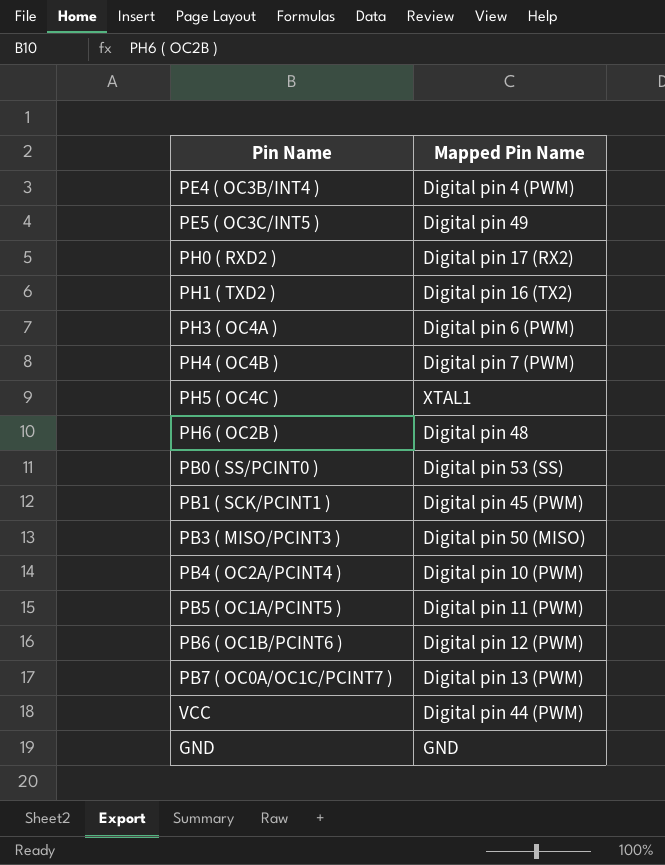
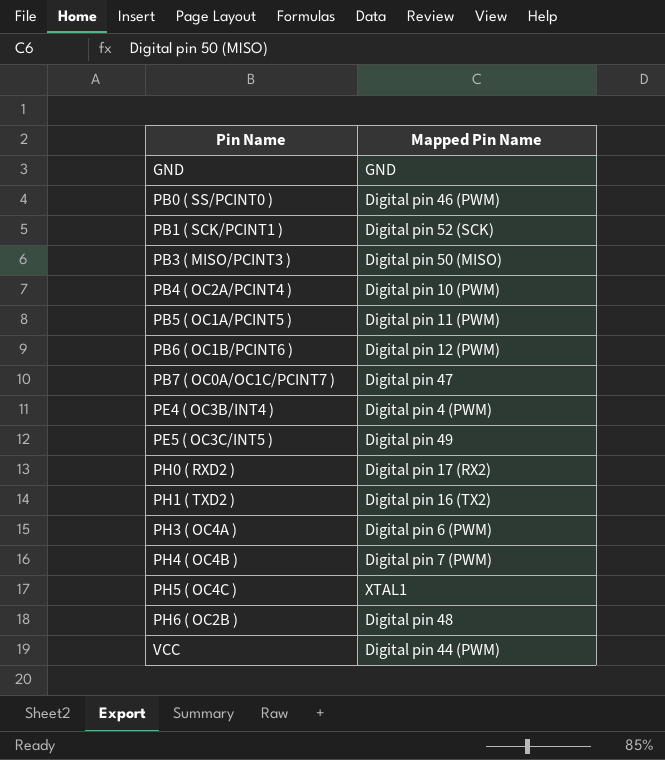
row order: none -> Pin Name ascending
PB0 ( SS/PCINT0 ) | Mapped Pin Name: Digital pin 53 (SS) -> Digital pin 46 (PWM)
PB1 ( SCK/PCINT1 ) | Mapped Pin Name: Digital pin 45 (PWM) -> Digital pin 52 (SCK)
PB7 ( OC0A/OC1C/PCINT7 ) | Mapped Pin Name: Digital pin 13 (PWM) -> Digital pin 47

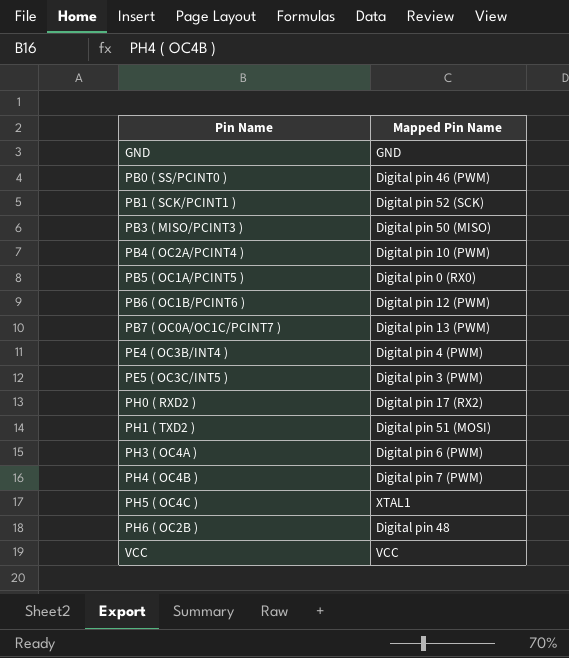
PB5 ( OC1A/PCINT5 ) | Mapped Pin Name: Digital pin 11 (PWM) -> Digital pin 0 (RX0)
PB7 ( OC0A/OC1C/PCINT7 ) | Mapped Pin Name: Digital pin 47 -> Digital pin 13 (PWM)
PE5 ( OC3C/INT5 ) | Mapped Pin Name: Digital pin 49 -> Digital pin 3 (PWM)
PH1 ( TXD2 ) | Mapped Pin Name: Digital pin 16 (TX2) -> Digital pin 51 (MOSI)
VCC | Mapped Pin Name: Digital pin 44 (PWM) -> VCC

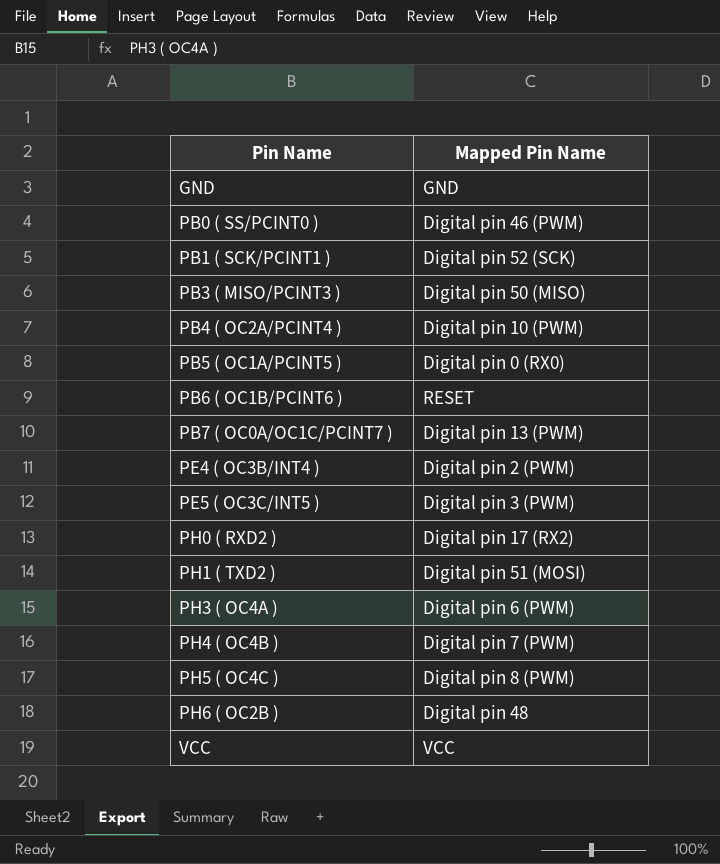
PB6 ( OC1B/PCINT6 ) | Mapped Pin Name: Digital pin 12 (PWM) -> RESET
PE4 ( OC3B/INT4 ) | Mapped Pin Name: Digital pin 4 (PWM) -> Digital pin 2 (PWM)
PH5 ( OC4C ) | Mapped Pin Name: XTAL1 -> Digital pin 8 (PWM)

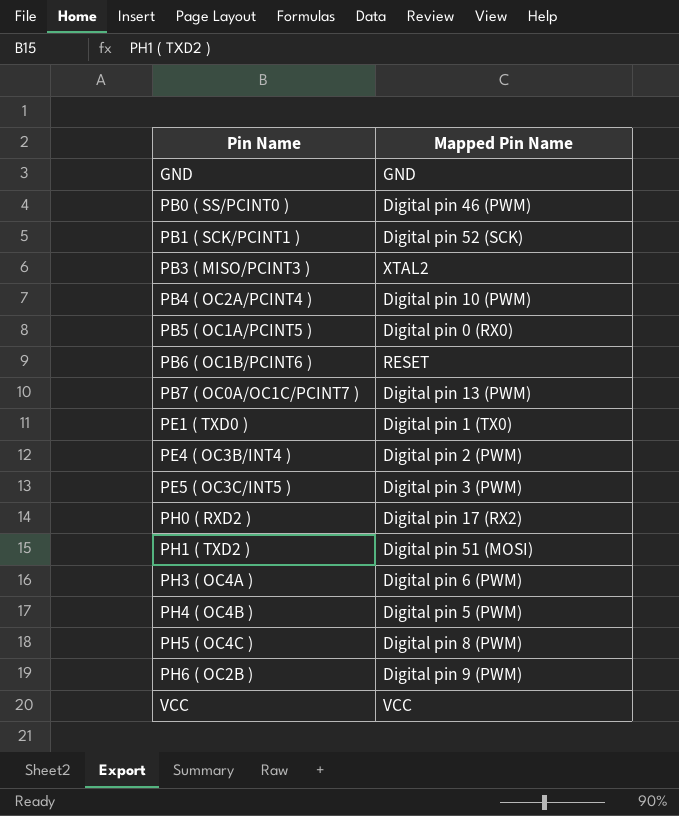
PB3 ( MISO/PCINT3 ) | Mapped Pin Name: Digital pin 50 (MISO) -> XTAL2
row PE1 ( TXD0 ): none -> Digital pin 1 (TX0)
PH4 ( OC4B ) | Mapped Pin Name: Digital pin 7 (PWM) -> Digital pin 5 (PWM)
PH6 ( OC2B ) | Mapped Pin Name: Digital pin 48 -> Digital pin 9 (PWM)

